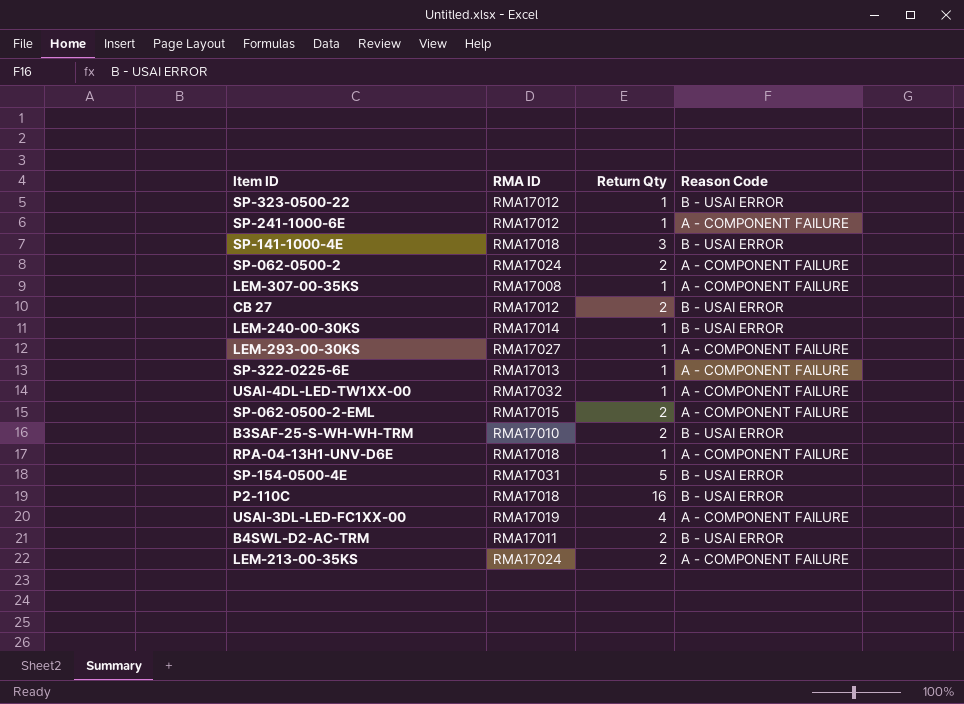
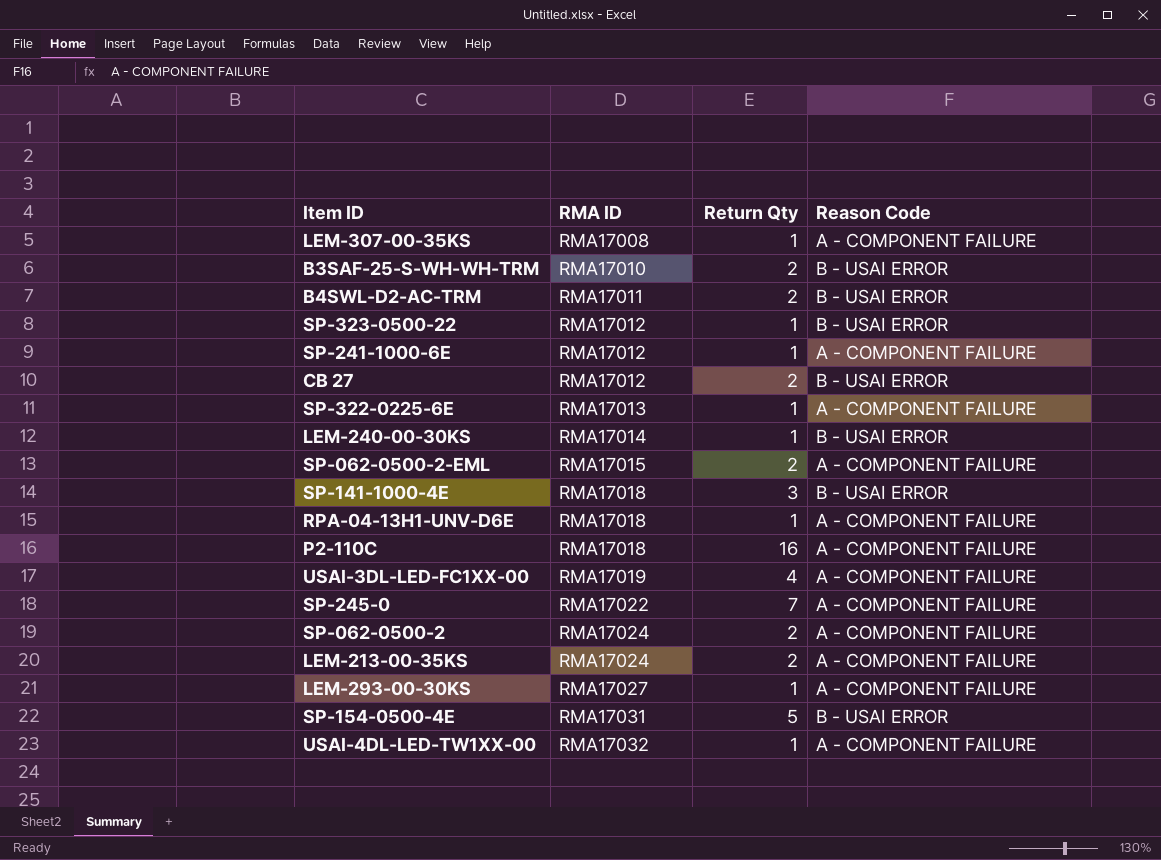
row order: none -> RMA ID ascending
P2-110C | Reason Code: B - USAI ERROR -> A - COMPONENT FAILURE
row SP-245-0: none -> RMA17022 | 7 | A - COMPONENT FAILURE

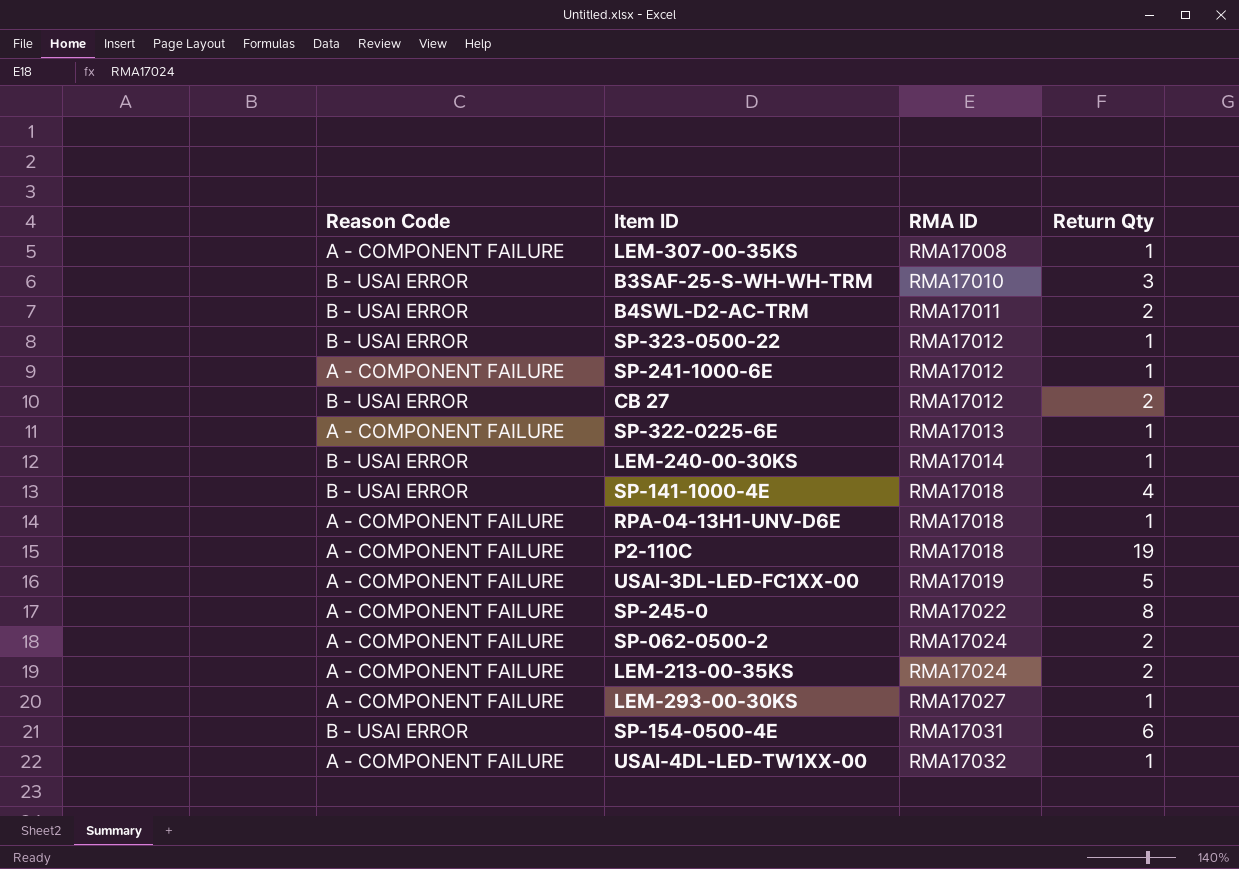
column Reason Code | position: 4 -> 1
row SP-062-0500-2-EML: RMA17015 | 2 | A - COMPONENT FAILURE -> none
B3SAF-25-S-WH-WH-TRM | Return Qty: 2 -> 3
SP-141-1000-4E | Return Qty: 3 -> 4
P2-110C | Return Qty: 16 -> 19
USAI-3DL-LED-FC1XX-00 | Return Qty: 4 -> 5
SP-245-0 | Return Qty: 7 -> 8
SP-154-0500-4E | Return Qty: 5 -> 6

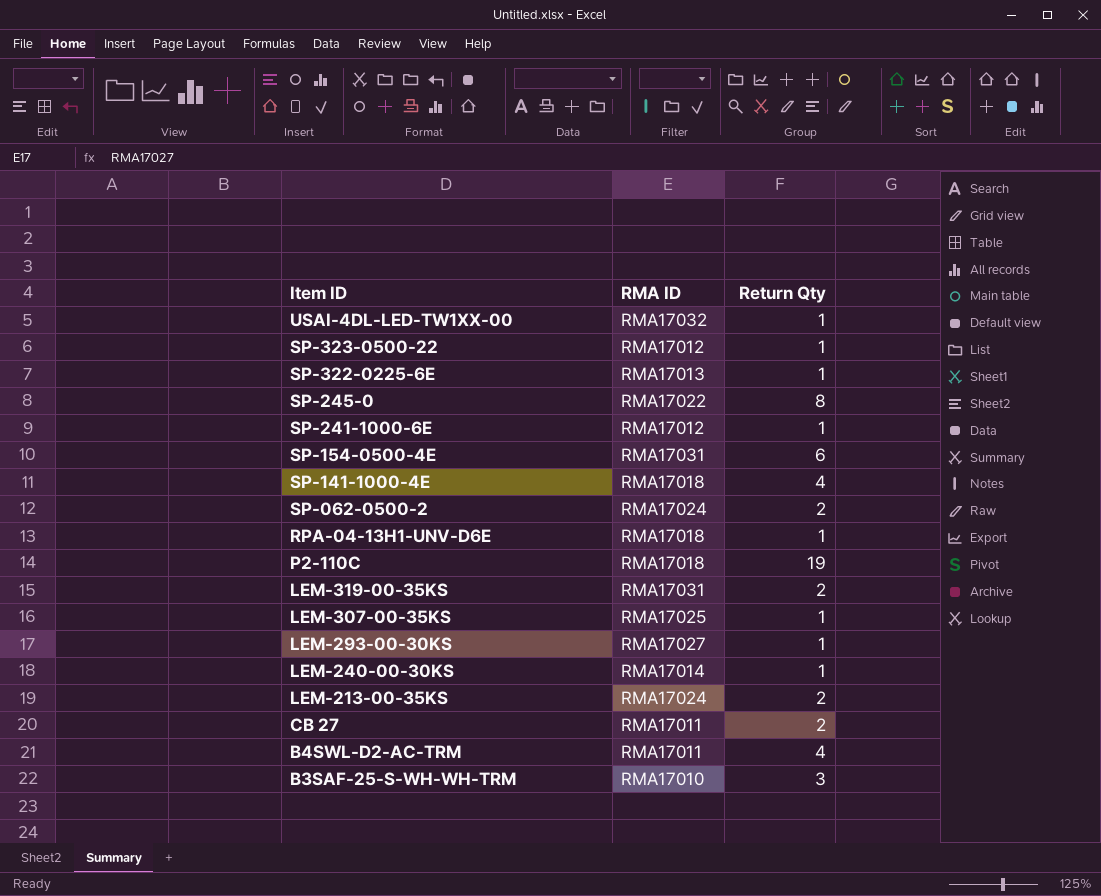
row order: RMA ID ascending -> Item ID descending
column Reason Code | position: 1 -> none
row USAI-3DL-LED-FC1XX-00: A - COMPONENT FAILURE | RMA17019 | 5 -> none
row LEM-319-00-35KS: none -> RMA17031 | 2
LEM-307-00-35KS | RMA ID: RMA17008 -> RMA17025
CB 27 | RMA ID: RMA17012 -> RMA17011
B4SWL-D2-AC-TRM | Return Qty: 2 -> 4

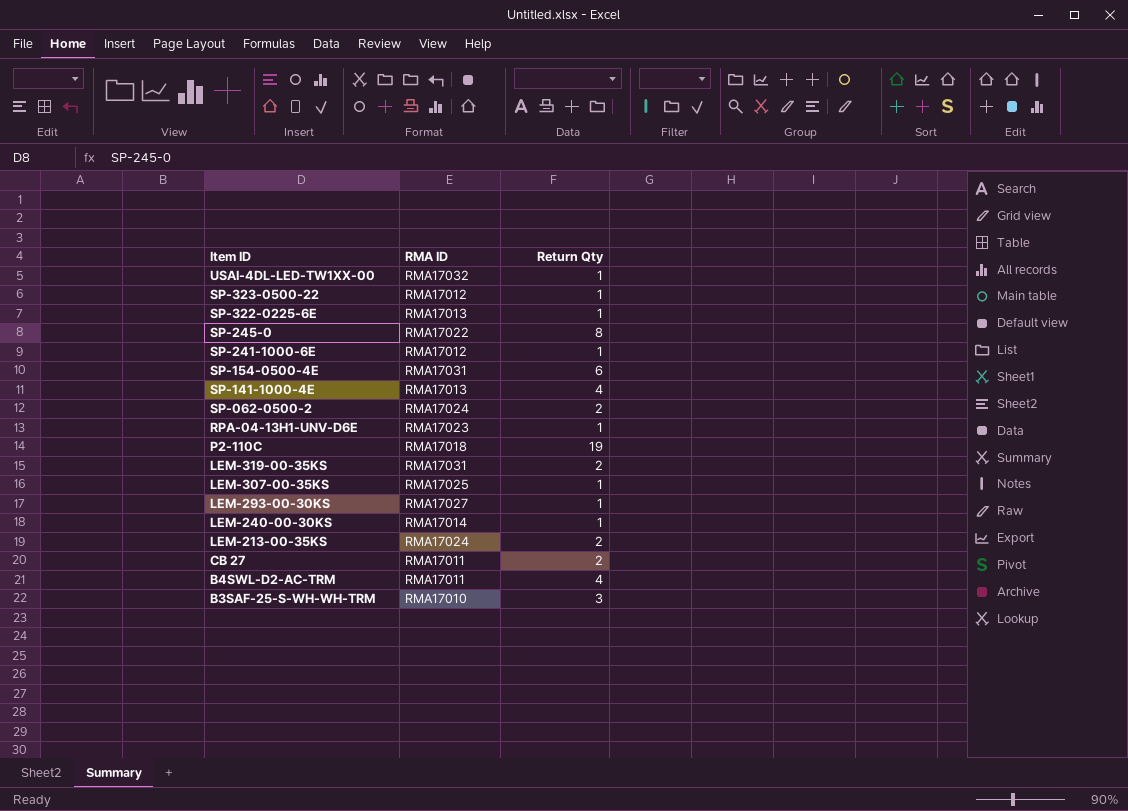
SP-141-1000-4E | RMA ID: RMA17018 -> RMA17013
RPA-04-13H1-UNV-D6E | RMA ID: RMA17018 -> RMA17023

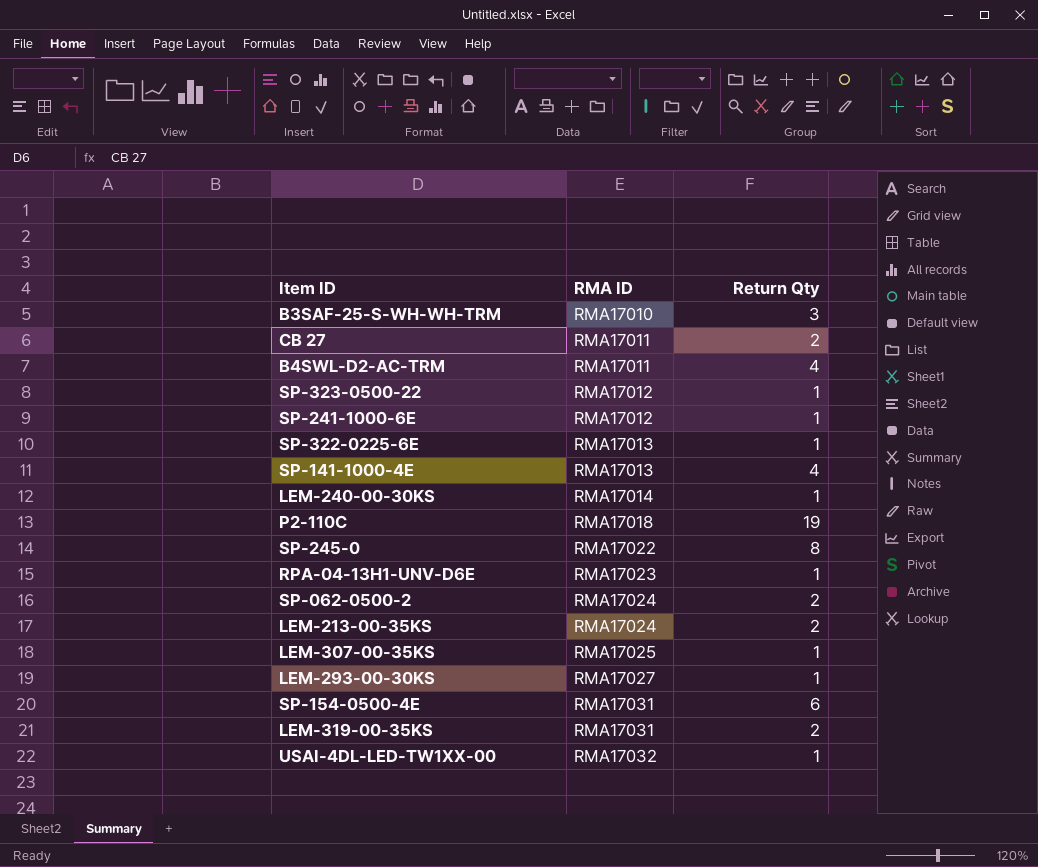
row order: Item ID descending -> RMA ID ascending

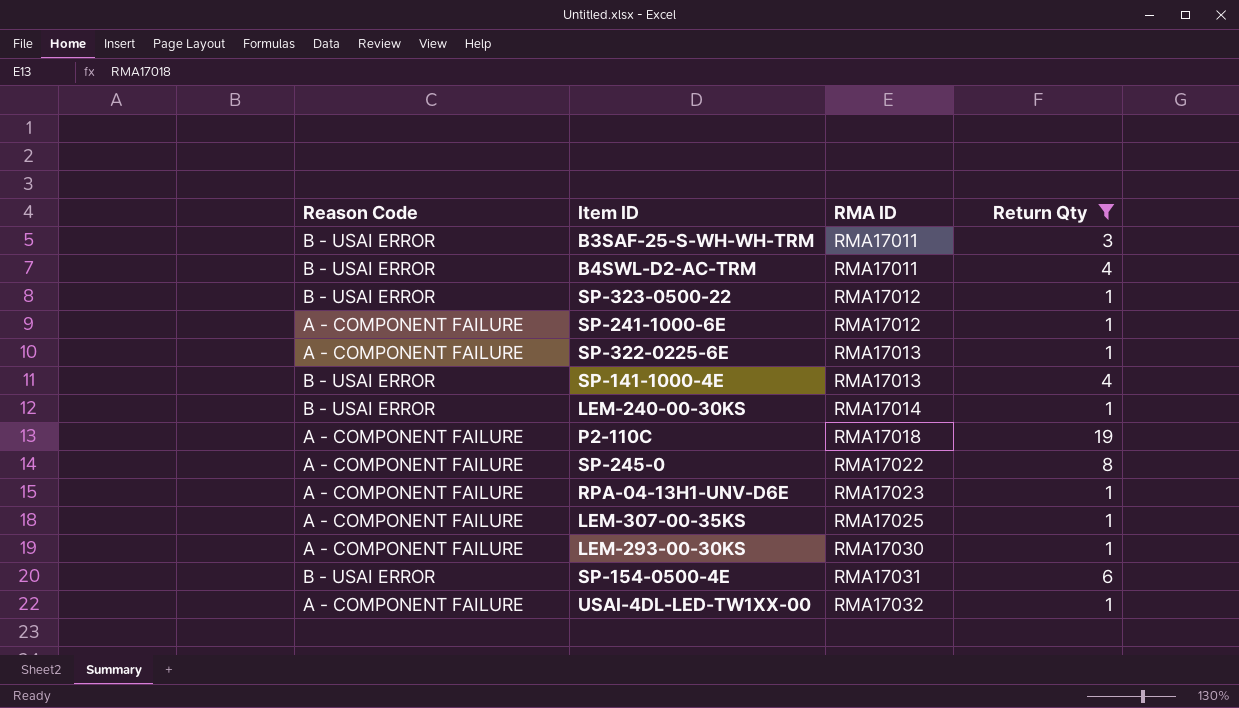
filter: none -> Return Qty != 2
column Reason Code | position: none -> 1
B3SAF-25-S-WH-WH-TRM | RMA ID: RMA17010 -> RMA17011
LEM-293-00-30KS | RMA ID: RMA17027 -> RMA17030

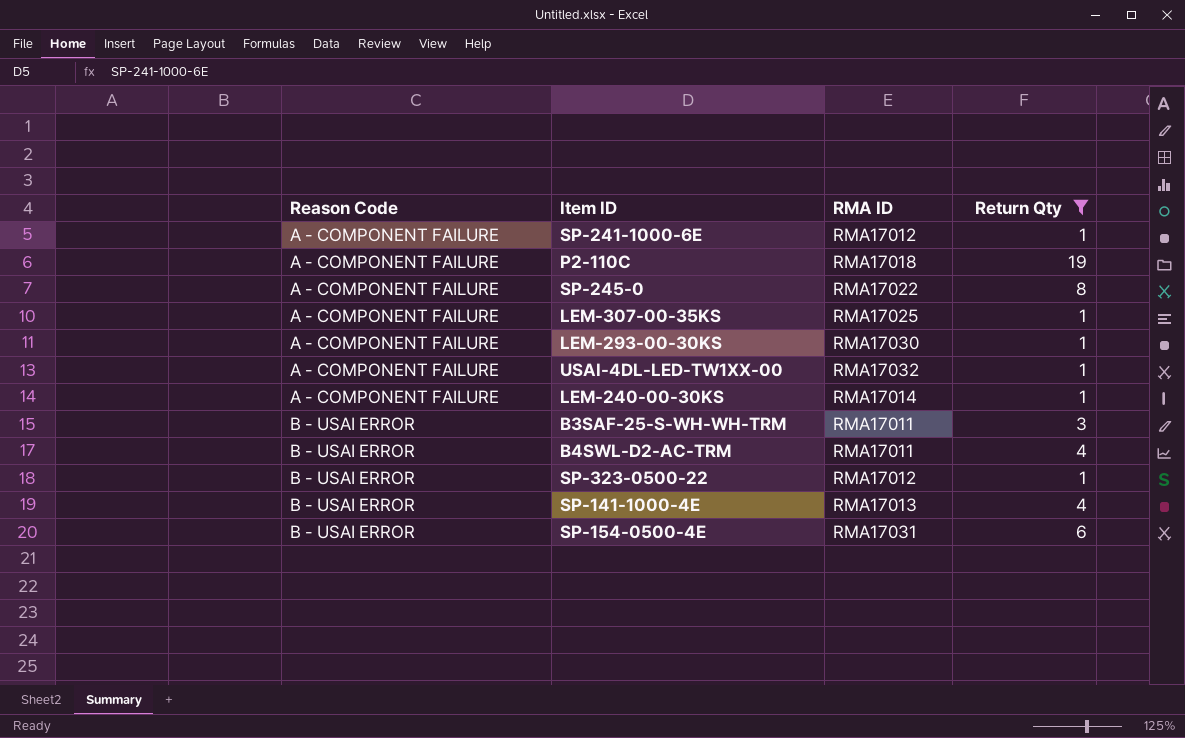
row order: RMA ID ascending -> Reason Code ascending
row SP-322-0225-6E: A - COMPONENT FAILURE | RMA17013 | 1 -> none
row RPA-04-13H1-UNV-D6E: A - COMPONENT FAILURE | RMA17023 | 1 -> none
LEM-240-00-30KS | Reason Code: B - USAI ERROR -> A - COMPONENT FAILURE

